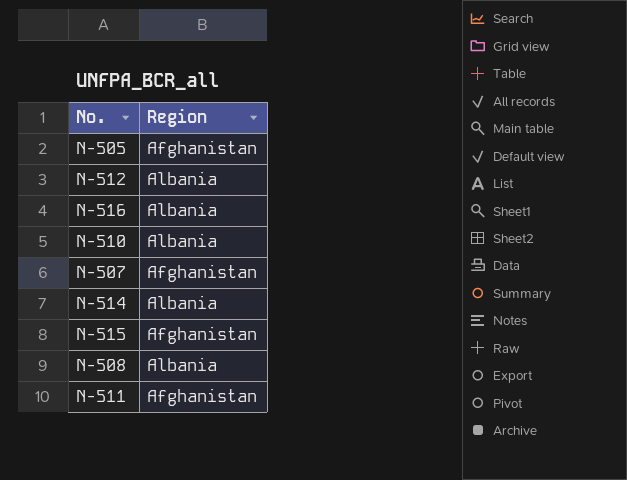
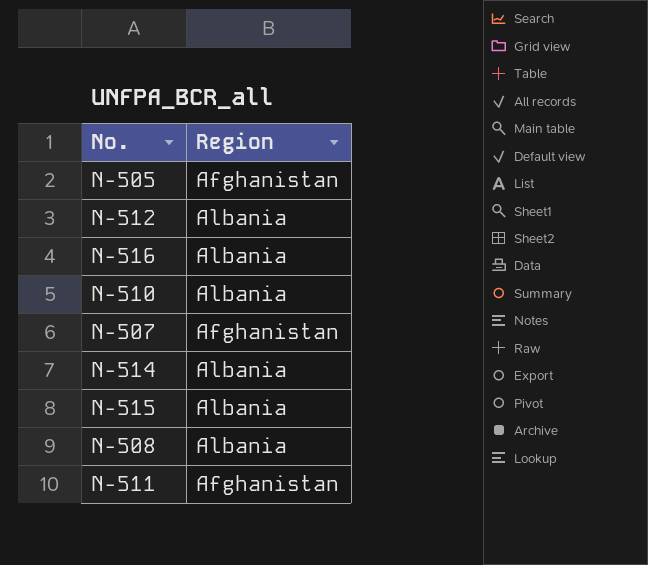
N-515 | Region: Afghanistan -> Albania

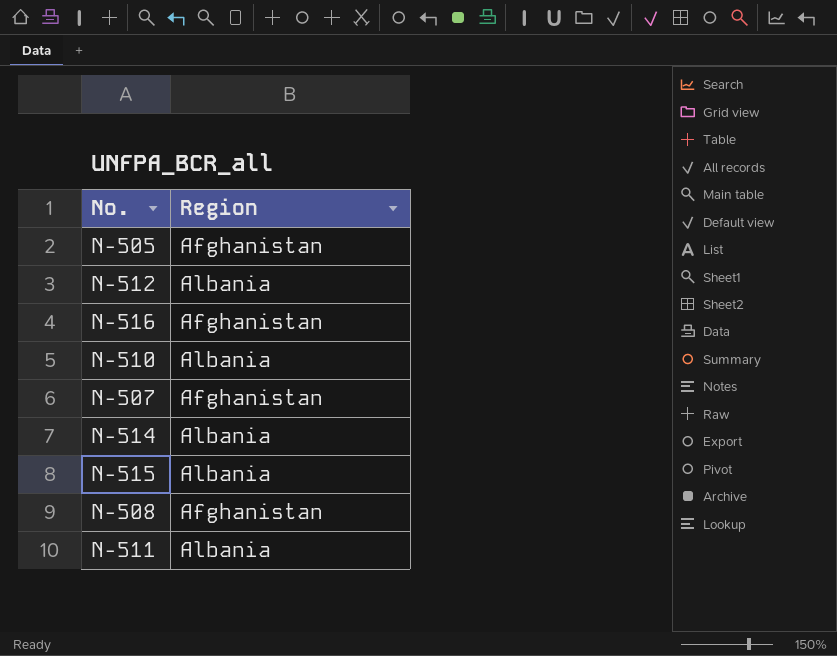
N-516 | Region: Albania -> Afghanistan
N-508 | Region: Albania -> Afghanistan
N-511 | Region: Afghanistan -> Albania

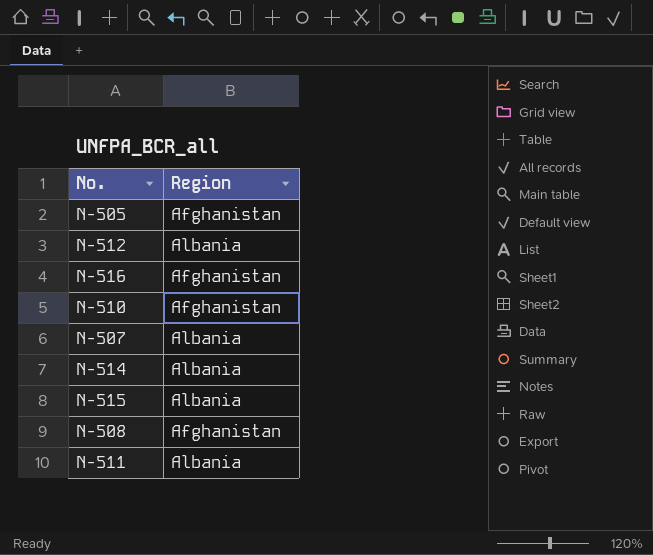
N-510 | Region: Albania -> Afghanistan
N-507 | Region: Afghanistan -> Albania

